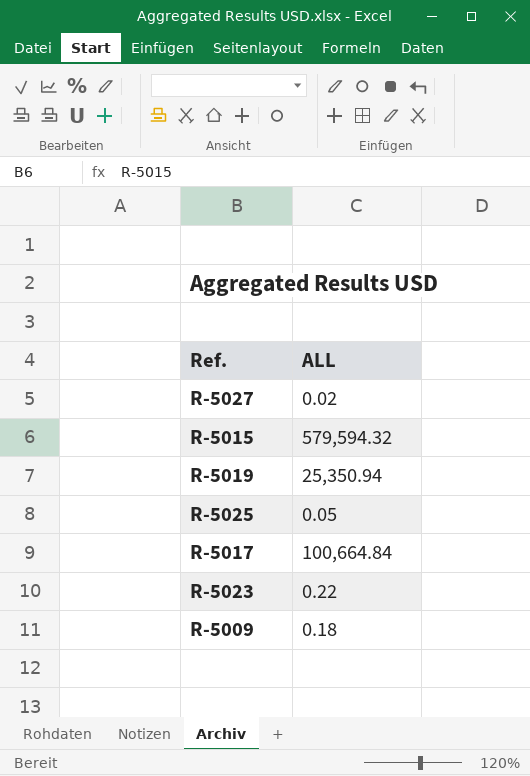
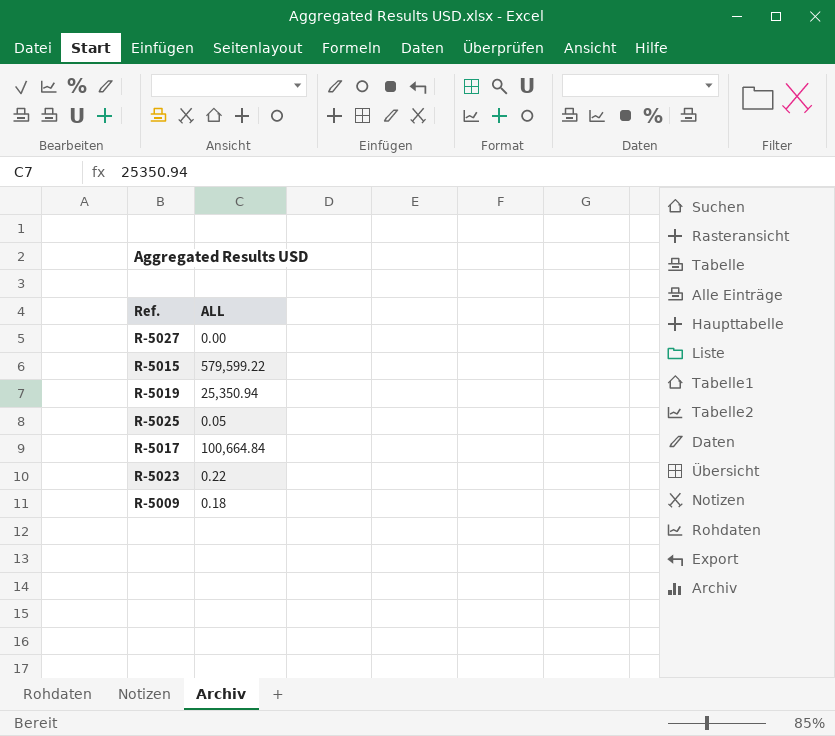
R-5027 | ALL: 0.02 -> 0.00
R-5015 | ALL: 579,594.32 -> 579,599.22

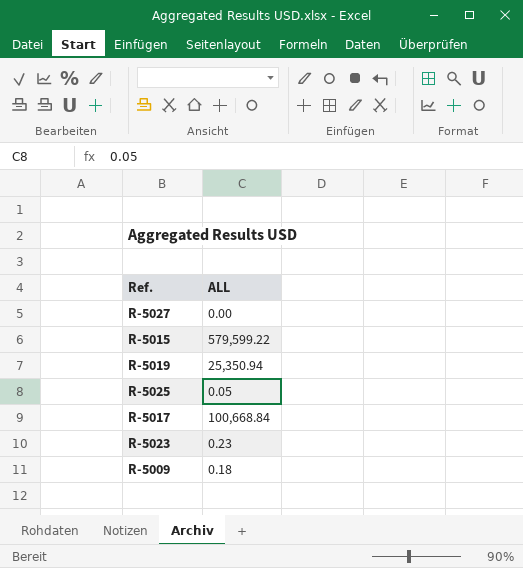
R-5017 | ALL: 100,664.84 -> 100,668.84
R-5023 | ALL: 0.22 -> 0.23

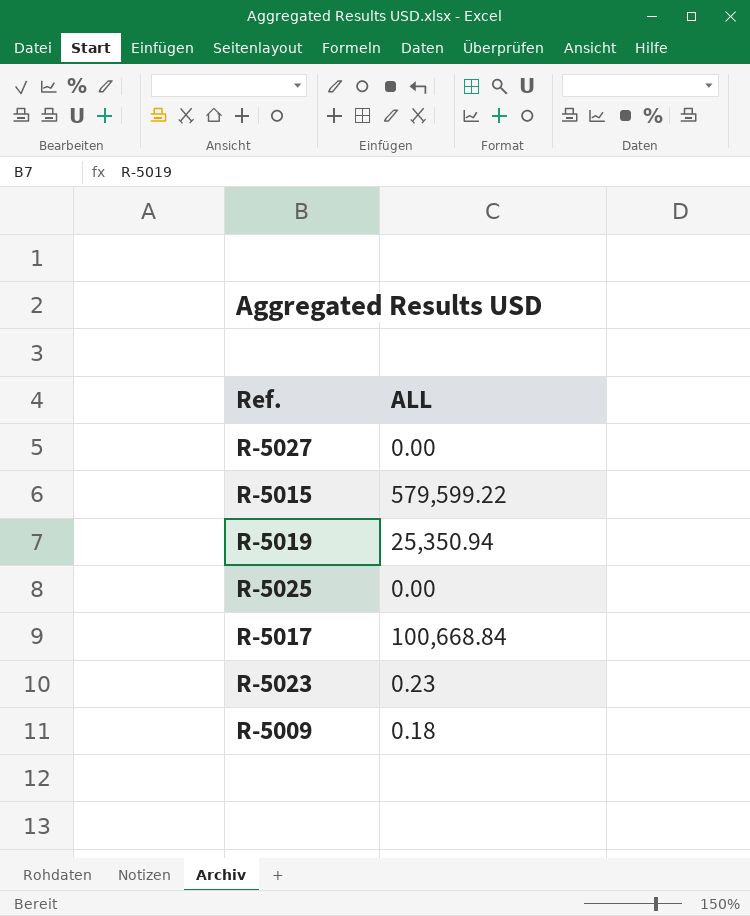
R-5025 | ALL: 0.05 -> 0.00

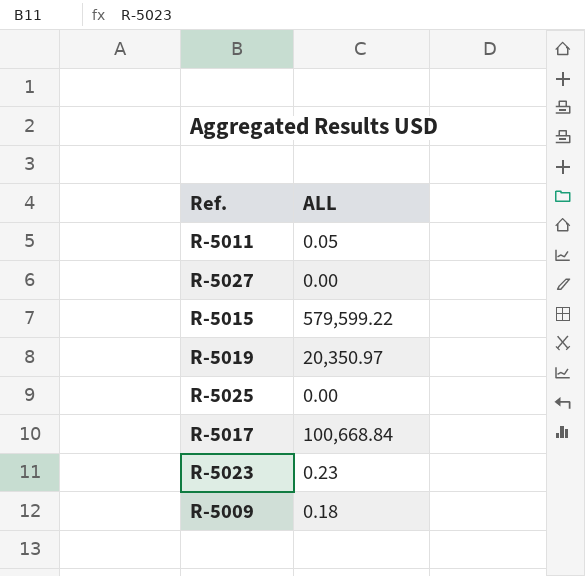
row R-5011: none -> 0.05
R-5019 | ALL: 25,350.94 -> 20,350.97

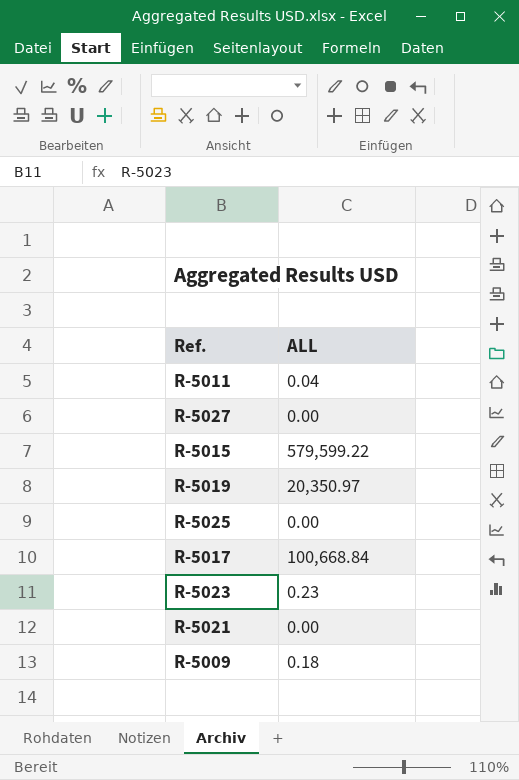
R-5011 | ALL: 0.05 -> 0.04
row R-5021: none -> 0.00

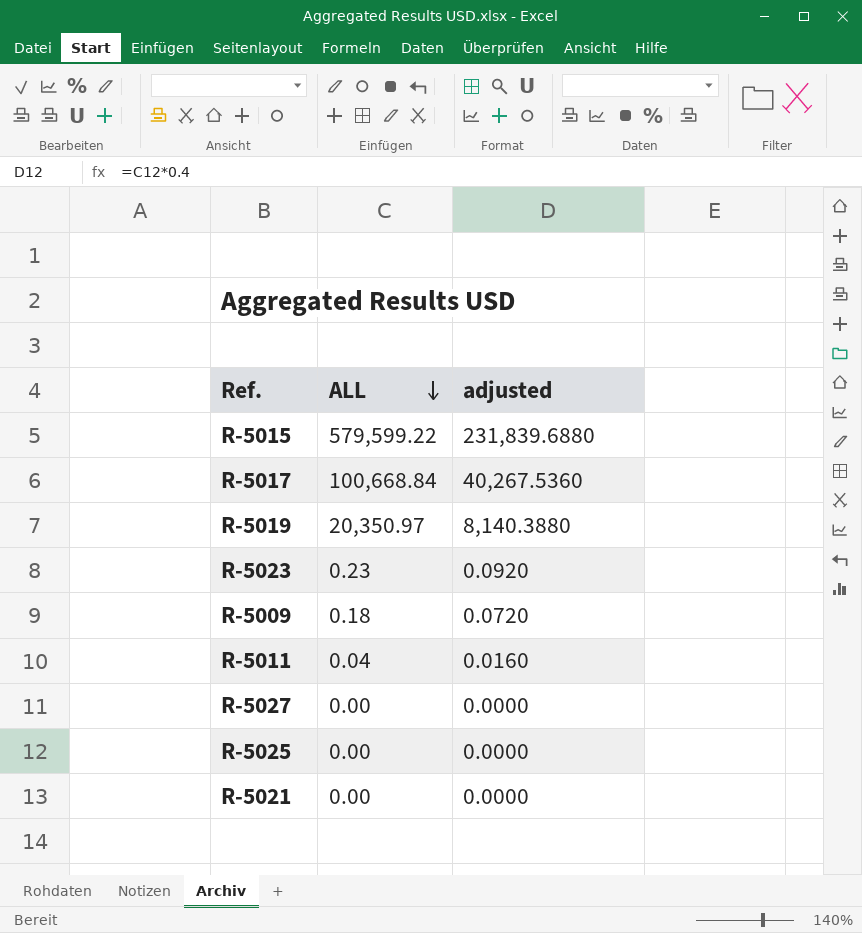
row order: none -> ALL descending
column adjusted | formula: none -> [ALL] * 0.4

